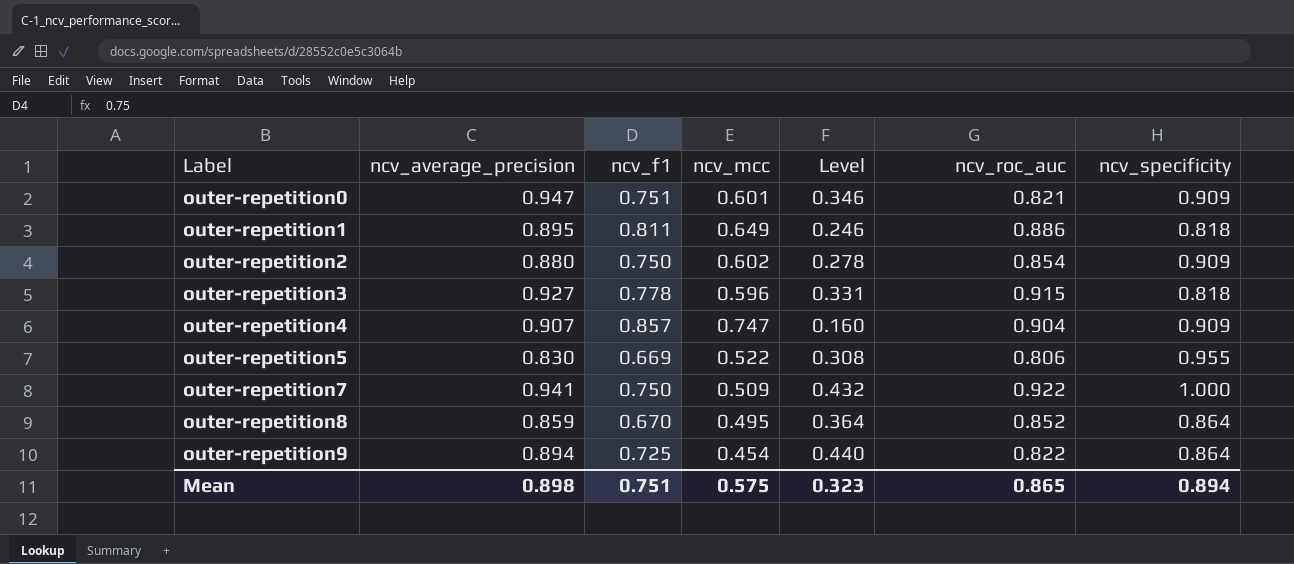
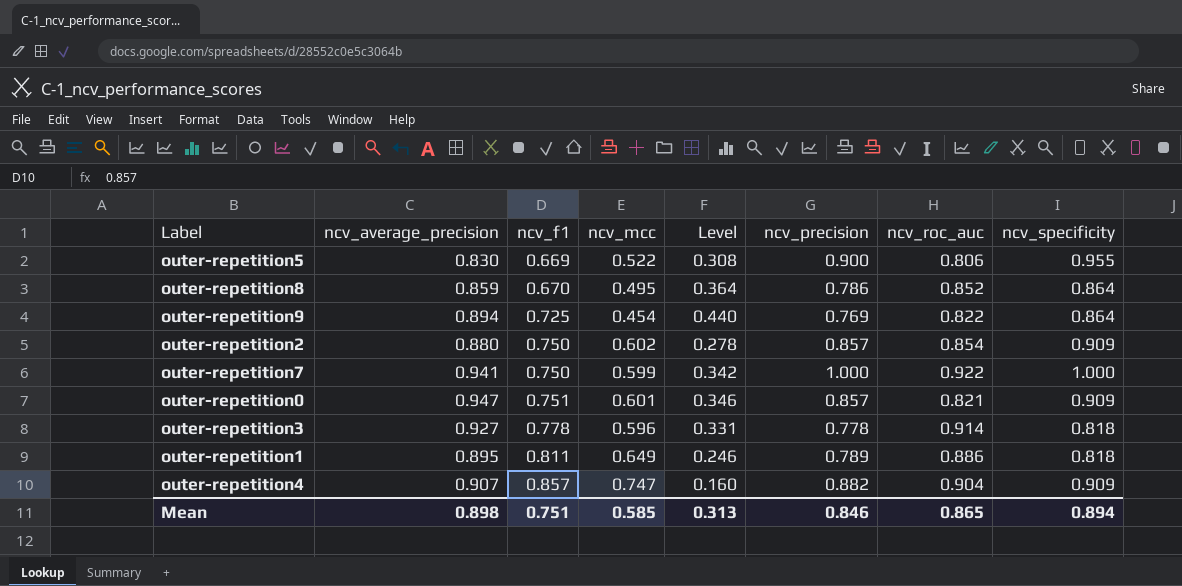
row order: Label ascending -> ncv_f1 ascending
column ncv_precision | position: none -> 6
outer-repetition7 | ncv_mcc: 0.509 -> 0.599
outer-repetition7 | Level: 0.432 -> 0.342
outer-repetition3 | ncv_roc_auc: 0.915 -> 0.914
Mean | ncv_mcc: 0.575 -> 0.585
Mean | Level: 0.323 -> 0.313

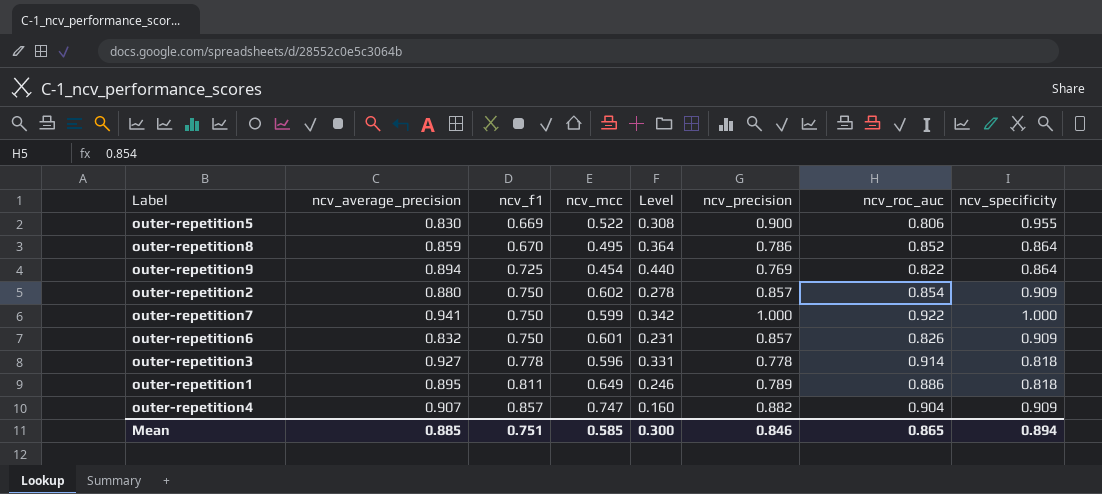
row outer-repetition0: 0.947 | 0.751 | 0.601 | 0.346 | 0.857 | 0.821 | 0.909 -> none
row outer-repetition6: none -> 0.832 | 0.750 | 0.601 | 0.231 | 0.857 | 0.826 | 0.909
Mean | ncv_average_precision: 0.898 -> 0.885
Mean | Level: 0.313 -> 0.300

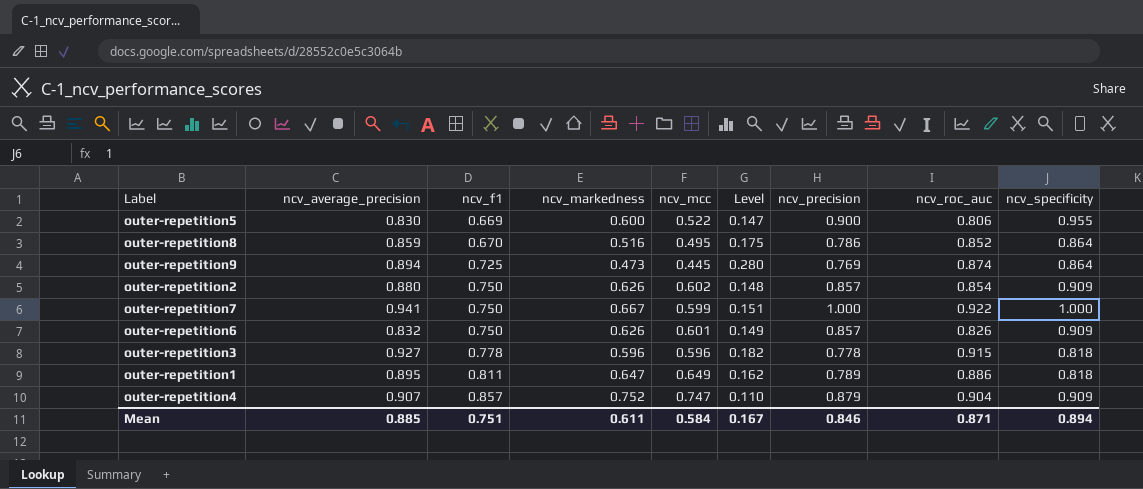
column ncv_markedness | position: none -> 4
column Level | formula: [ncv_average_precision] - [ncv_mcc] -> [ncv_f1] - [ncv_mcc]
outer-repetition9 | ncv_mcc: 0.454 -> 0.445
outer-repetition9 | ncv_roc_auc: 0.822 -> 0.874
outer-repetition3 | ncv_roc_auc: 0.914 -> 0.915
outer-repetition4 | ncv_precision: 0.882 -> 0.879
Mean | ncv_mcc: 0.585 -> 0.584
Mean | Level: 0.300 -> 0.167
Mean | ncv_roc_auc: 0.865 -> 0.871

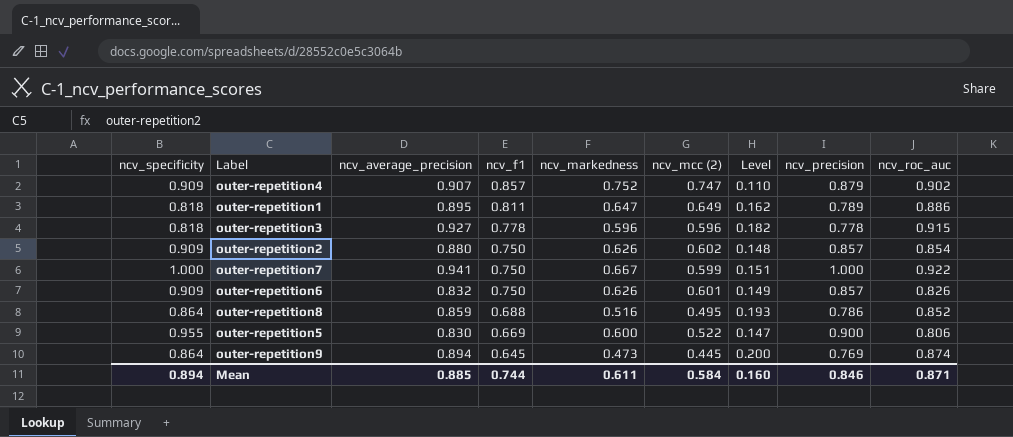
row order: ncv_f1 ascending -> ncv_f1 descending
column ncv_specificity | position: 9 -> 1
column name: ncv_mcc -> ncv_mcc (2)
outer-repetition4 | ncv_roc_auc: 0.904 -> 0.902
outer-repetition8 | ncv_f1: 0.670 -> 0.688
outer-repetition8 | Level: 0.175 -> 0.193
outer-repetition9 | ncv_f1: 0.725 -> 0.645
outer-repetition9 | Level: 0.280 -> 0.200
Mean | ncv_f1: 0.751 -> 0.744
Mean | Level: 0.167 -> 0.160

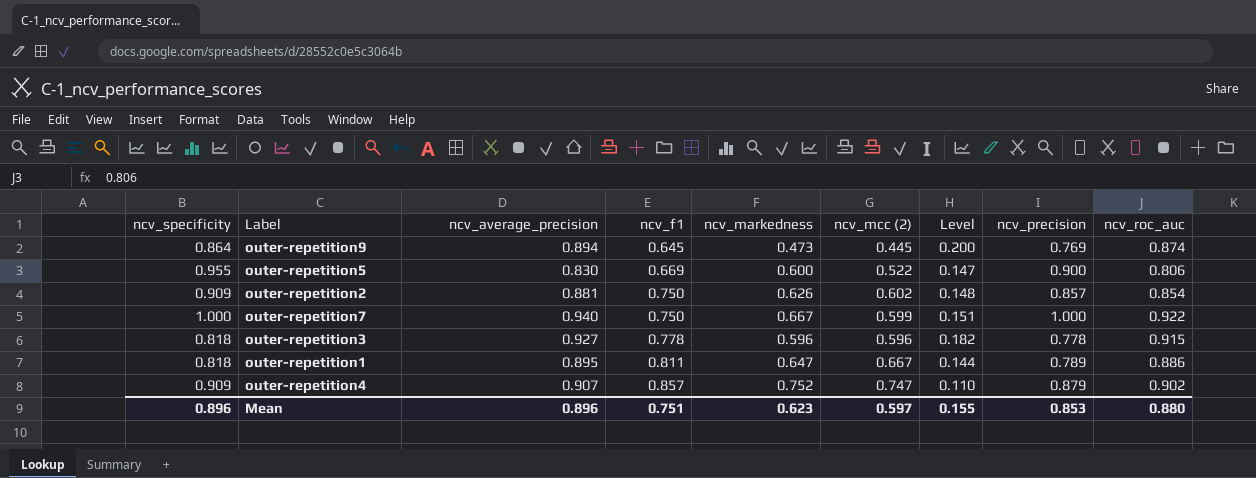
row order: ncv_f1 descending -> ncv_f1 ascending
row outer-repetition6: 0.909 | 0.832 | 0.750 | 0.626 | 0.601 | 0.149 | 0.857 | 0.826 -> none
row outer-repetition8: 0.864 | 0.859 | 0.688 | 0.516 | 0.495 | 0.193 | 0.786 | 0.852 -> none
outer-repetition2 | ncv_average_precision: 0.880 -> 0.881
outer-repetition7 | ncv_average_precision: 0.941 -> 0.940
outer-repetition1 | ncv_mcc (2): 0.649 -> 0.667
outer-repetition1 | Level: 0.162 -> 0.144
Mean | ncv_specificity: 0.894 -> 0.896
Mean | ncv_average_precision: 0.885 -> 0.896
Mean | ncv_f1: 0.744 -> 0.751
Mean | ncv_markedness: 0.611 -> 0.623
Mean | ncv_mcc (2): 0.584 -> 0.597
Mean | Level: 0.160 -> 0.155
Mean | ncv_precision: 0.846 -> 0.853
Mean | ncv_roc_auc: 0.871 -> 0.880

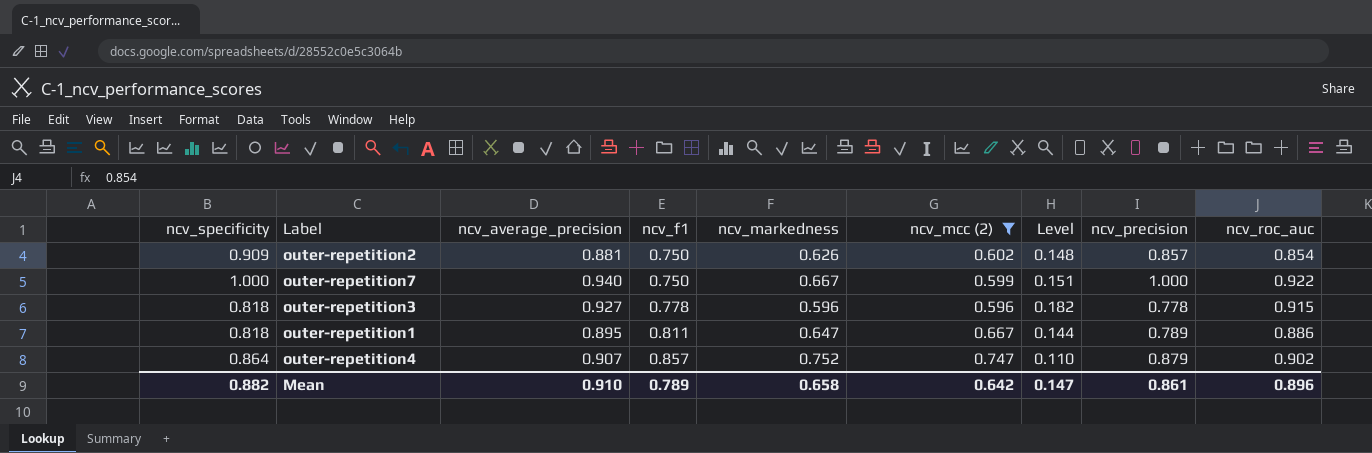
filter: none -> ncv_mcc (2) >= 0.596
outer-repetition4 | ncv_specificity: 0.909 -> 0.864
Mean | ncv_specificity: 0.896 -> 0.882
Mean | ncv_average_precision: 0.896 -> 0.910
Mean | ncv_f1: 0.751 -> 0.789
Mean | ncv_markedness: 0.623 -> 0.658
Mean | ncv_mcc (2): 0.597 -> 0.642
Mean | Level: 0.155 -> 0.147
Mean | ncv_precision: 0.853 -> 0.861
Mean | ncv_roc_auc: 0.880 -> 0.896

